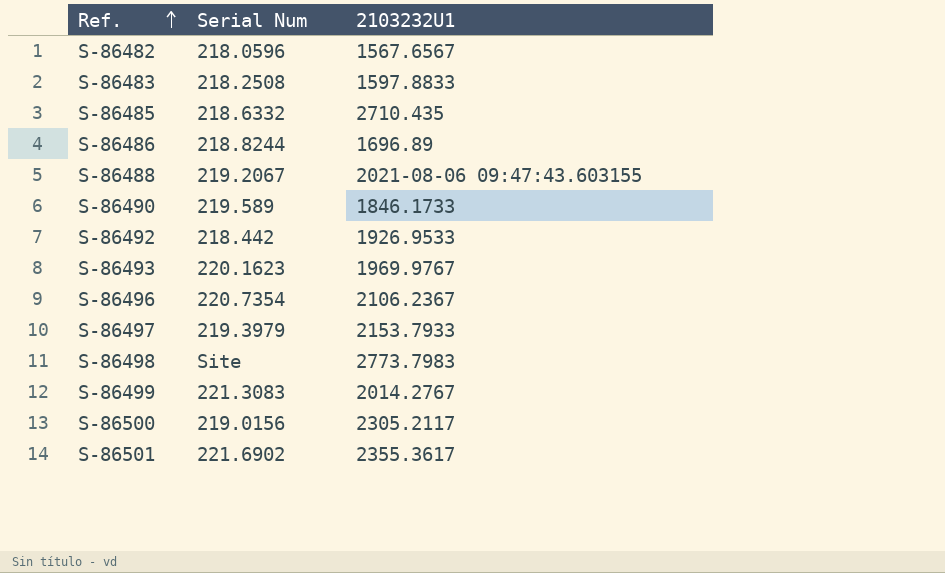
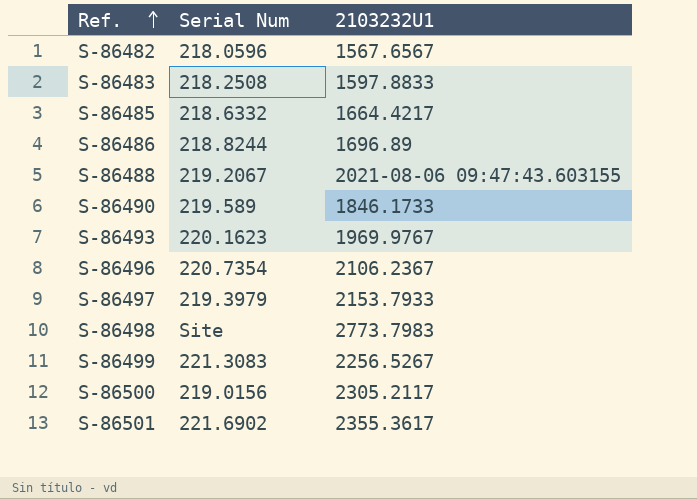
row S-86492: 218.442 | 1926.9533 -> none
S-86485 | 2103232U1: 2710.435 -> 1664.4217
S-86499 | 2103232U1: 2014.2767 -> 2256.5267

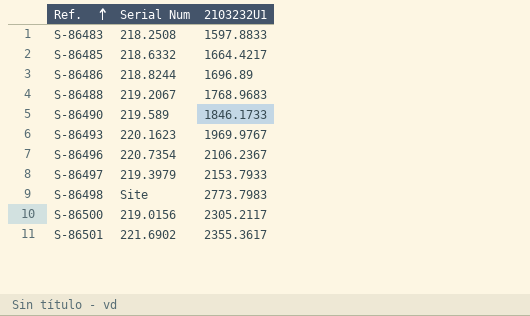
row S-86482: 218.0596 | 1567.6567 -> none
row S-86499: 221.3083 | 2256.5267 -> none
S-86488 | 2103232U1: 2021-08-06 09:47:43.603155 -> 1768.9683

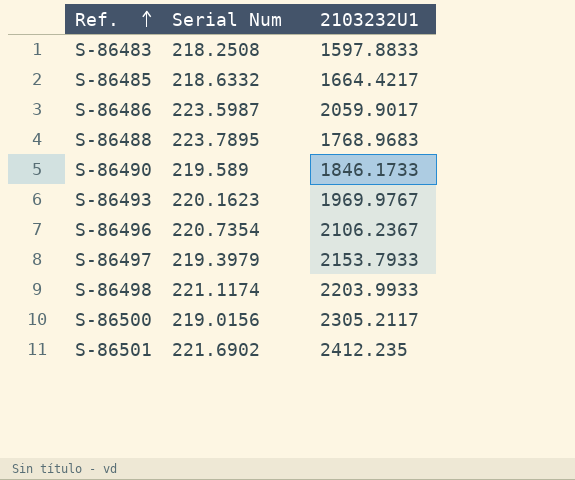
S-86486 | Serial Num: 218.8244 -> 223.5987
S-86486 | 2103232U1: 1696.89 -> 2059.9017
S-86488 | Serial Num: 219.2067 -> 223.7895
S-86498 | Serial Num: Site -> 221.1174
S-86498 | 2103232U1: 2773.7983 -> 2203.9933
S-86501 | 2103232U1: 2355.3617 -> 2412.235

